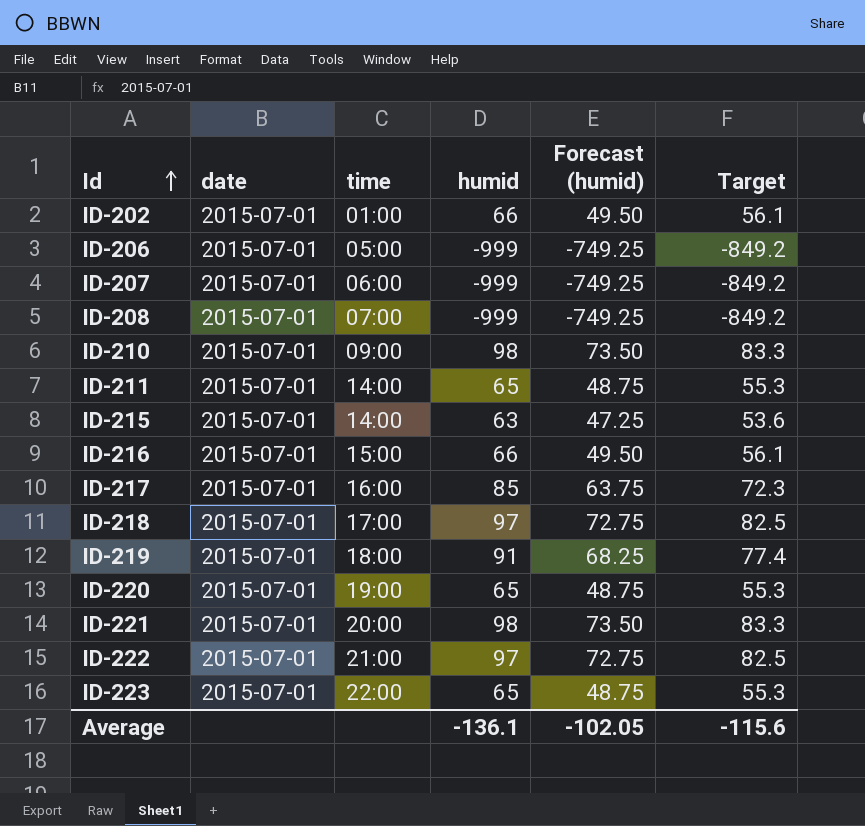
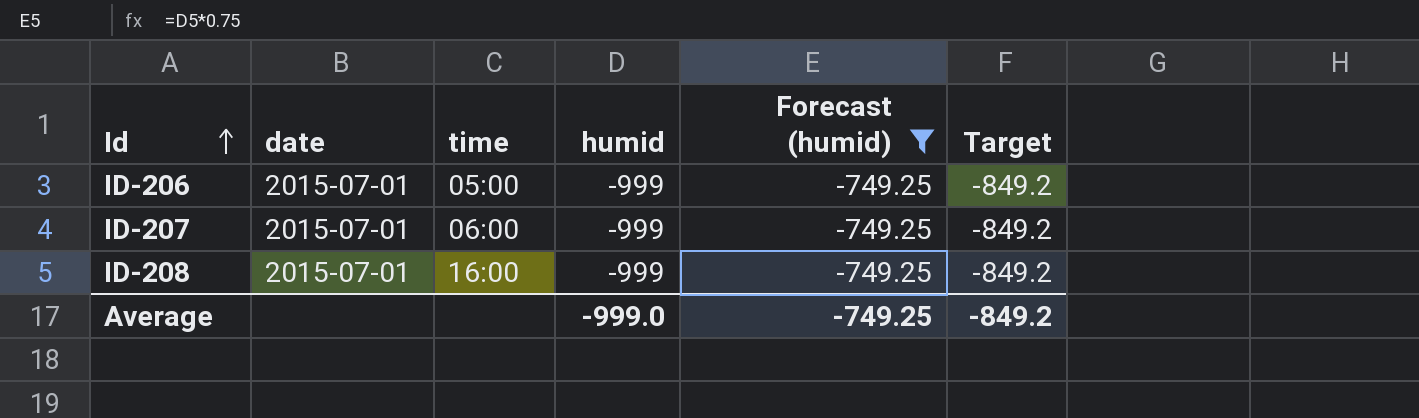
filter: none -> Forecast (humid) = -749.25
ID-208 | time: 07:00 -> 16:00
Average | humid: -136.1 -> -999.0
Average | Forecast (humid): -102.05 -> -749.25
Average | Target: -115.6 -> -849.2

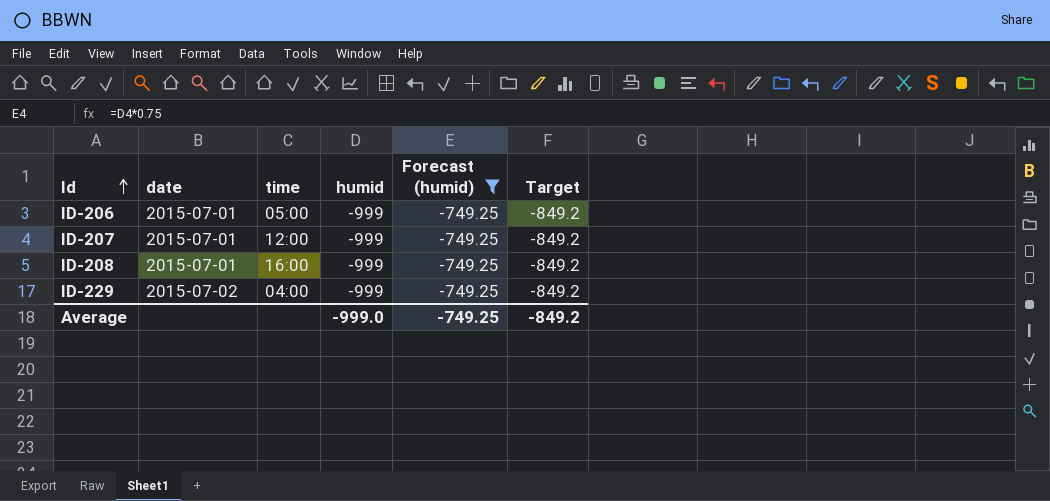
ID-207 | time: 06:00 -> 12:00
row ID-229: none -> 2015-07-02 | 04:00 | -999 | -749.25 | -849.2

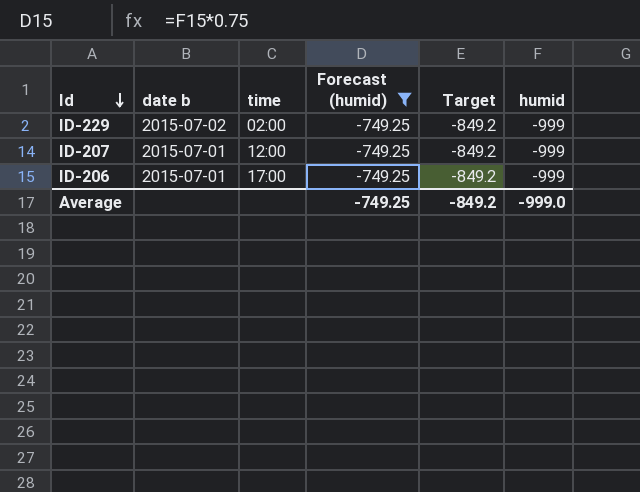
row order: Id ascending -> Id descending
column name: date -> date b
column humid | position: 4 -> 6
row ID-208: 2015-07-01 | 16:00 | -999 | -749.25 | -849.2 -> none
ID-229 | time: 04:00 -> 02:00
ID-206 | time: 05:00 -> 17:00

